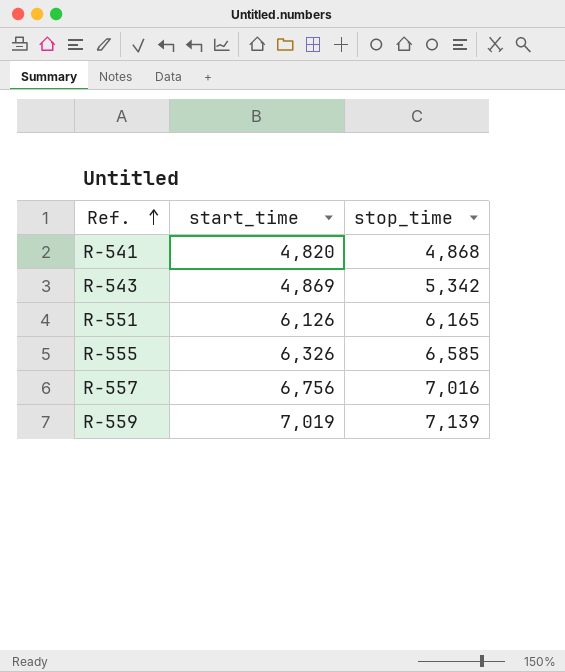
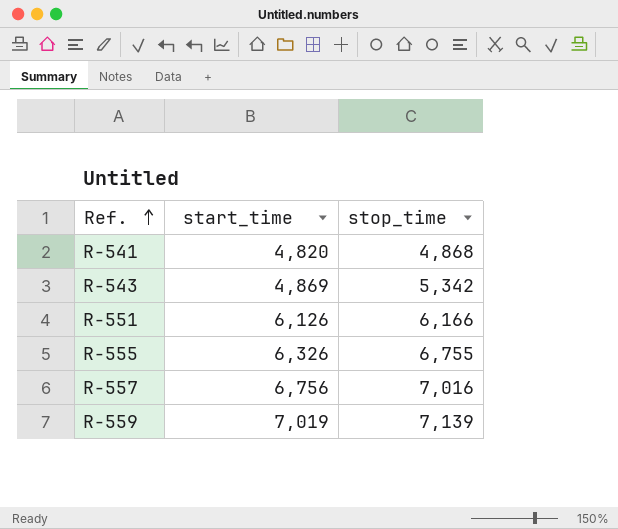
R-551 | stop_time: 6,165 -> 6,166
R-555 | stop_time: 6,585 -> 6,755

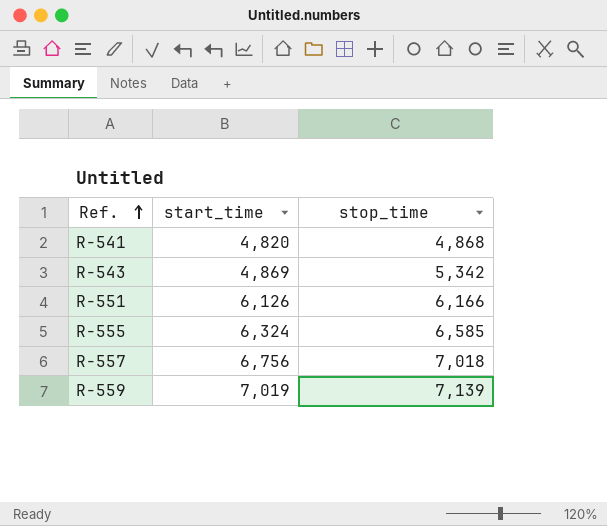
R-555 | start_time: 6,326 -> 6,324
R-555 | stop_time: 6,755 -> 6,585
R-557 | stop_time: 7,016 -> 7,018

